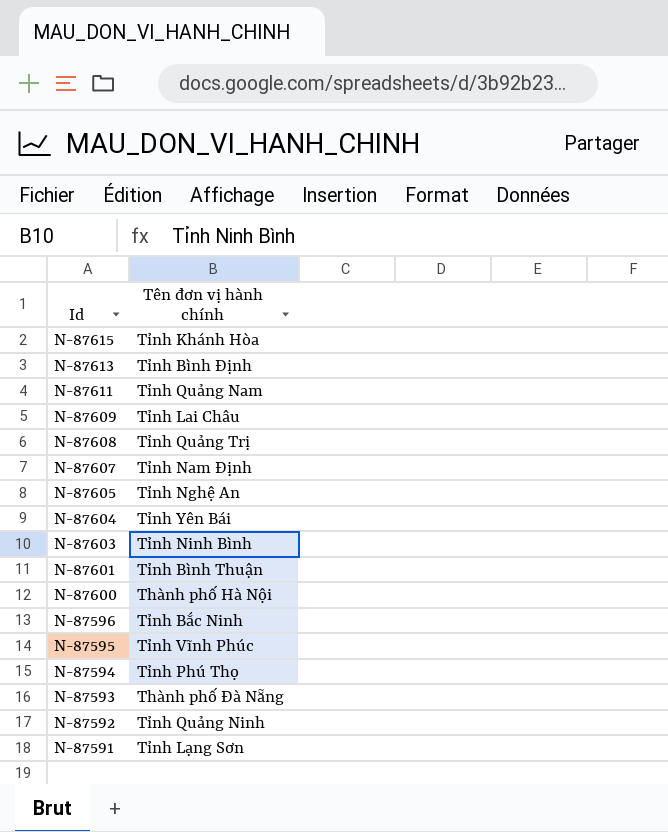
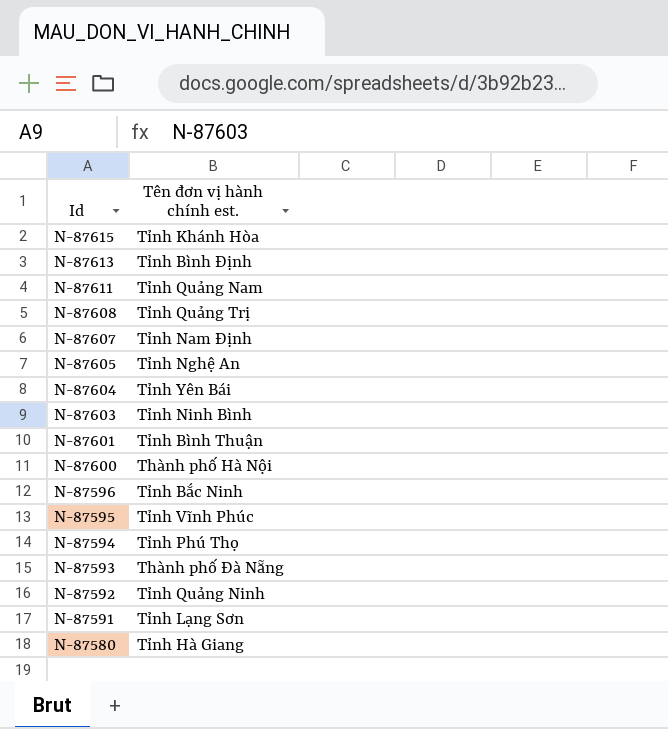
column name: Tên đơn vị hành chính -> Tên đơn vị hành chính est.
row N-87609: Tỉnh Lai Châu -> none
row N-87580: none -> Tỉnh Hà Giang

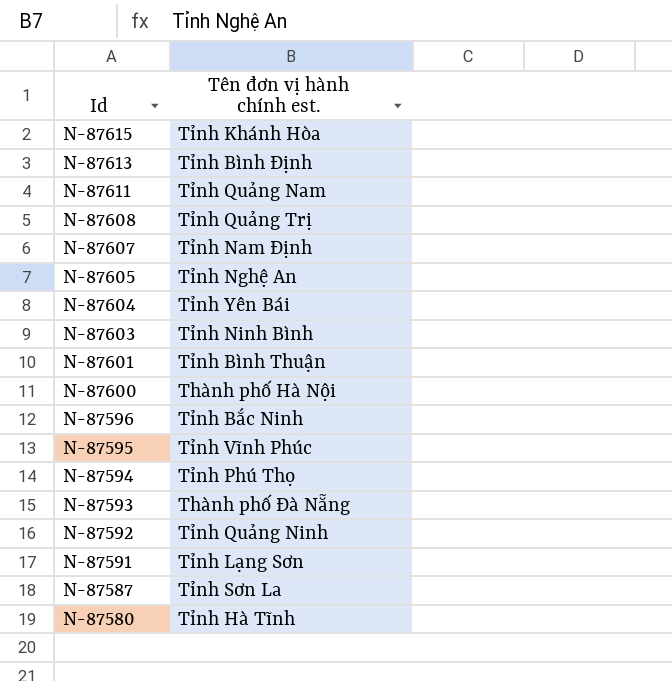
row N-87587: none -> Tỉnh Sơn La
N-87580 | Tên đơn vị hành chính est.: Tỉnh Hà Giang -> Tỉnh Hà Tĩnh

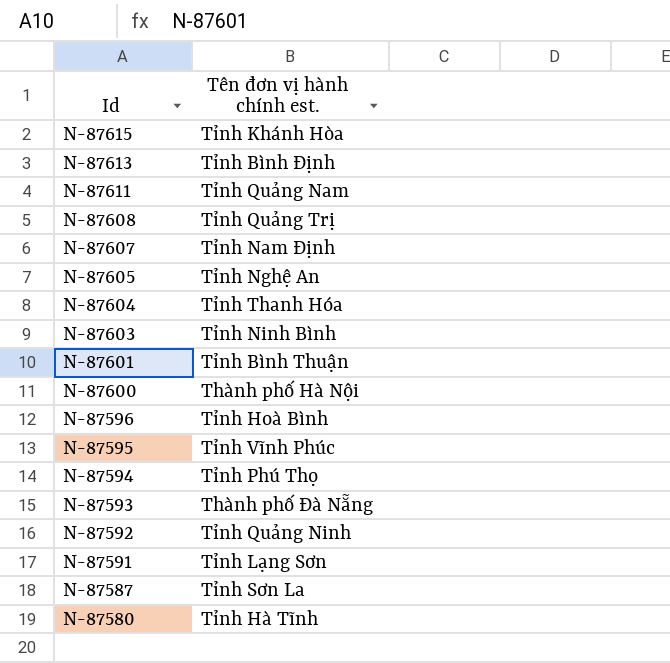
N-87604 | Tên đơn vị hành chính est.: Tỉnh Yên Bái -> Tỉnh Thanh Hóa
N-87596 | Tên đơn vị hành chính est.: Tỉnh Bắc Ninh -> Tỉnh Hoà Bình

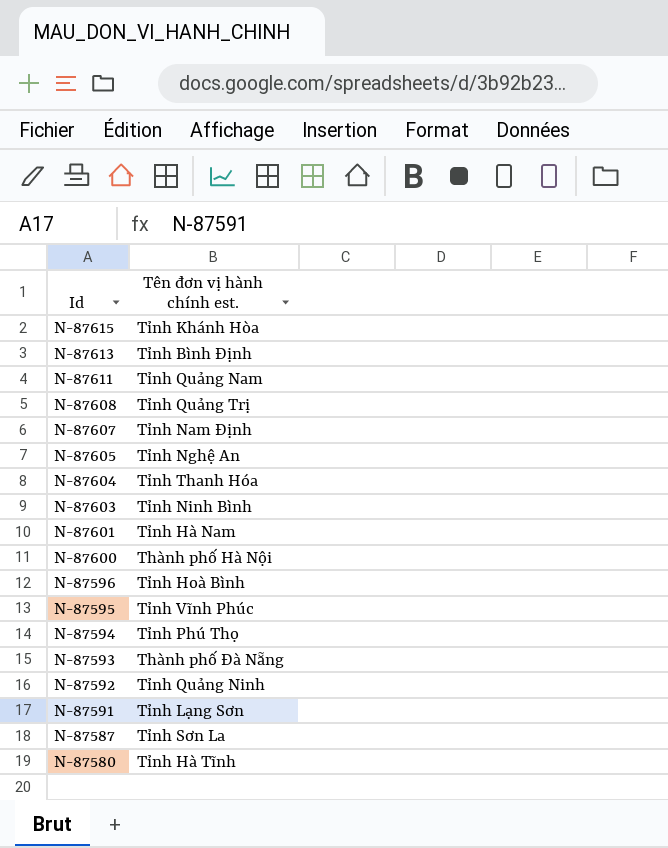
N-87601 | Tên đơn vị hành chính est.: Tỉnh Bình Thuận -> Tỉnh Hà Nam

